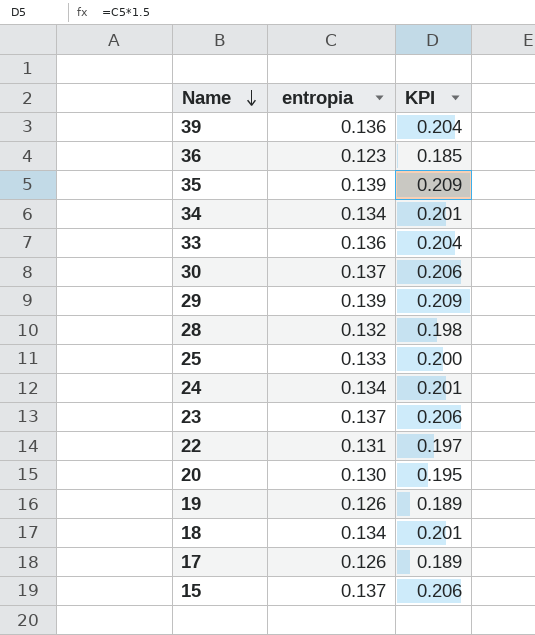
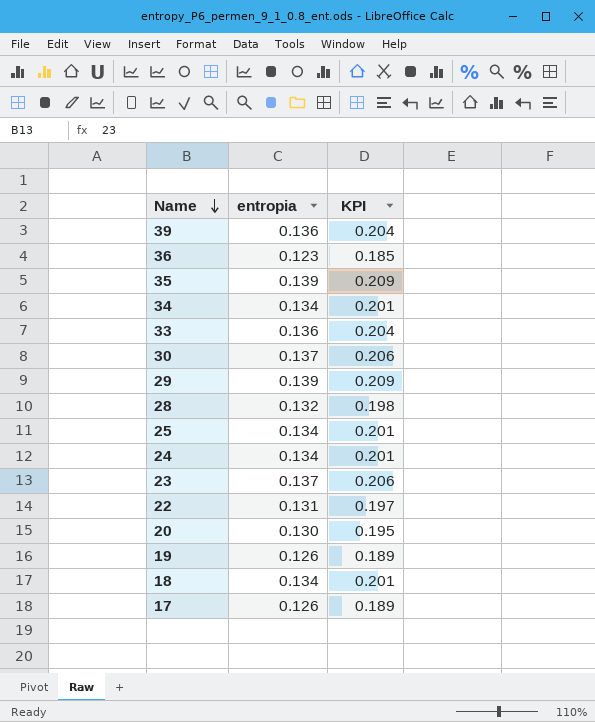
row 15: 0.137 | 0.206 -> none
25 | entropia: 0.133 -> 0.134
25 | KPI: 0.200 -> 0.201

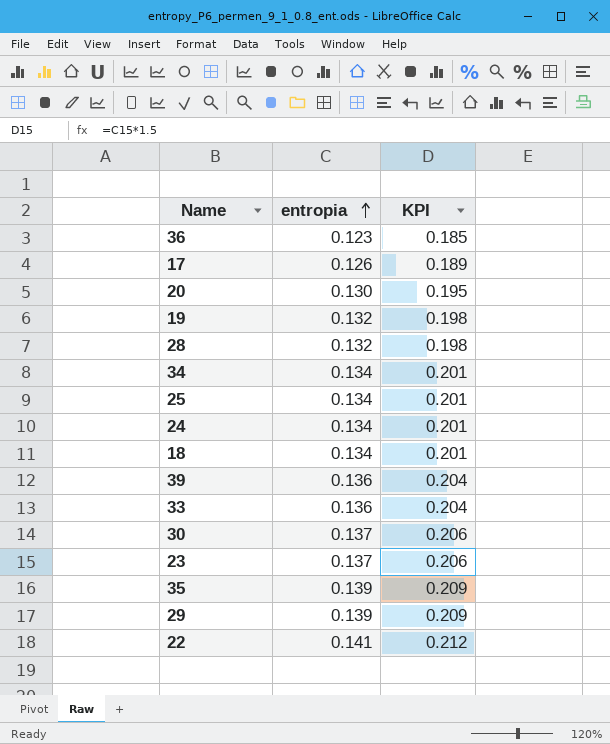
row order: Name descending -> entropia ascending
19 | entropia: 0.126 -> 0.132
19 | KPI: 0.189 -> 0.198
22 | entropia: 0.131 -> 0.141
22 | KPI: 0.197 -> 0.212

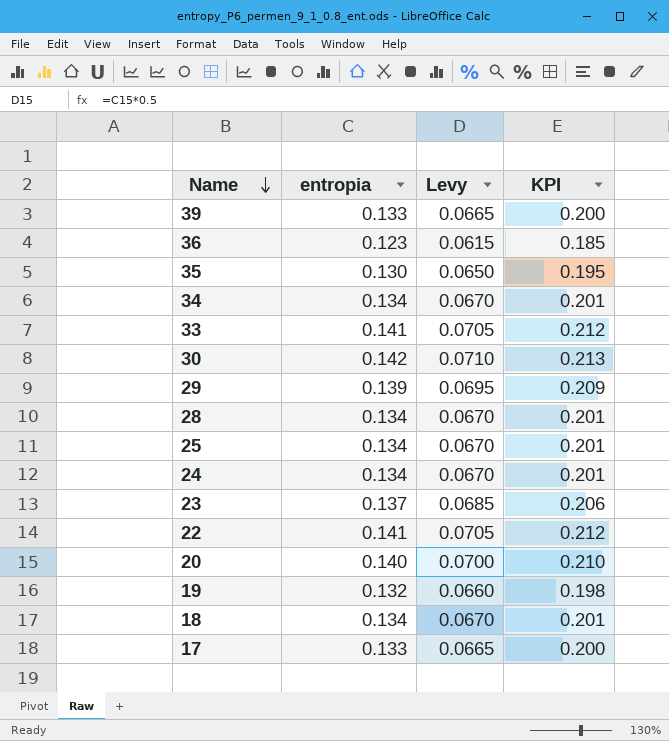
row order: entropia ascending -> Name descending
column Levy | formula: none -> [entropia] * 0.5
39 | entropia: 0.136 -> 0.133
39 | KPI: 0.204 -> 0.200
35 | entropia: 0.139 -> 0.130
35 | KPI: 0.209 -> 0.195
33 | entropia: 0.136 -> 0.141
33 | KPI: 0.204 -> 0.212
30 | entropia: 0.137 -> 0.142
30 | KPI: 0.206 -> 0.213
28 | entropia: 0.132 -> 0.134
28 | KPI: 0.198 -> 0.201
20 | entropia: 0.130 -> 0.140
20 | KPI: 0.195 -> 0.210
17 | entropia: 0.126 -> 0.133
17 | KPI: 0.189 -> 0.200

